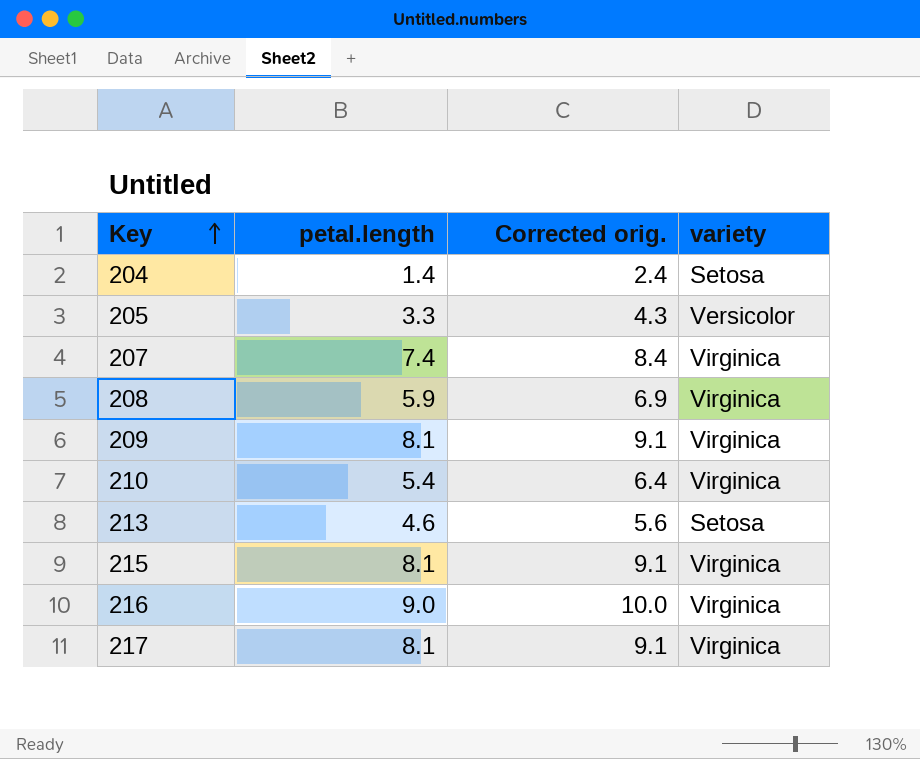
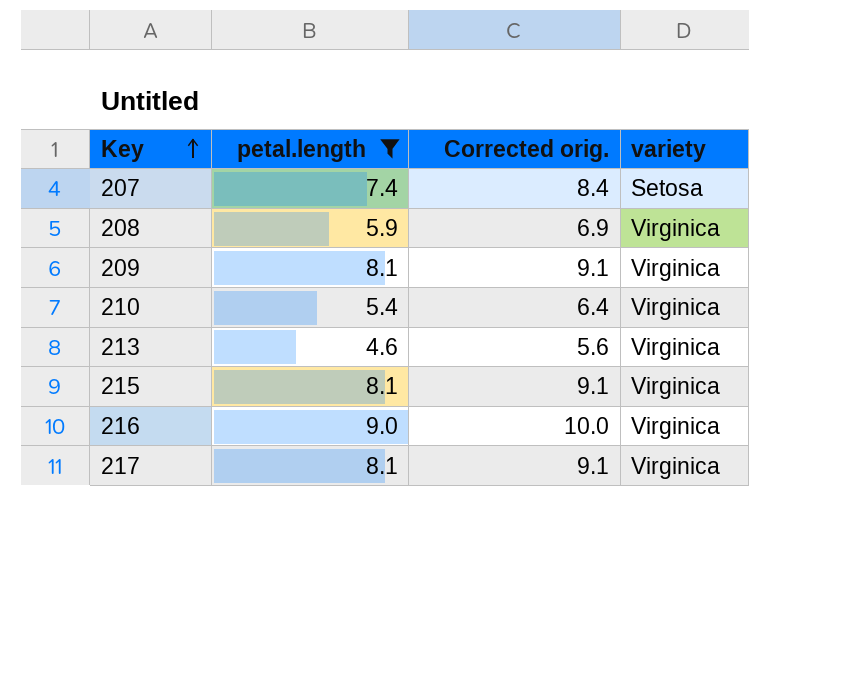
filter: none -> petal.length >= 4.6
207 | variety: Virginica -> Setosa
213 | variety: Setosa -> Virginica

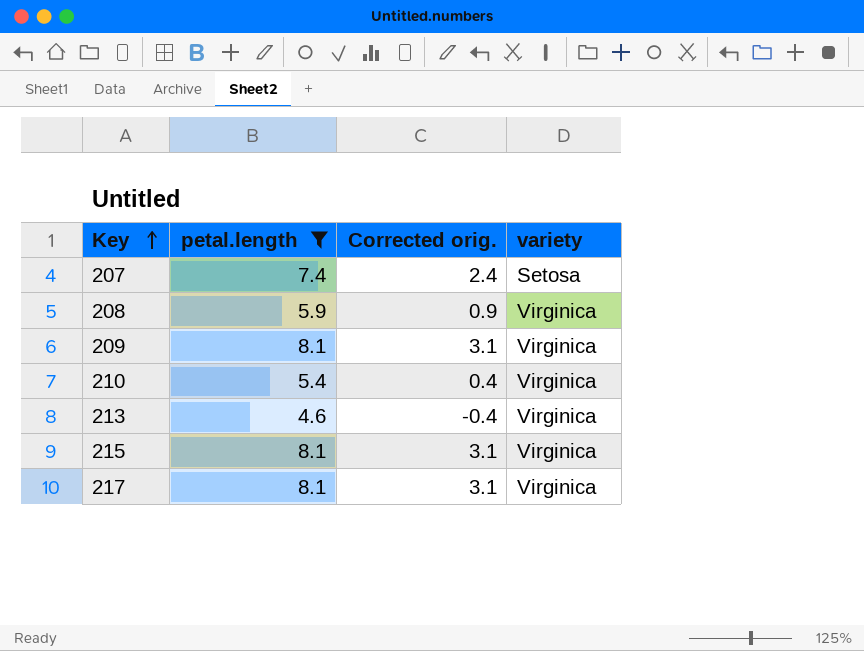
column Corrected orig. | formula: [petal.length] + 1 -> [petal.length] - 5
row 216: 9.0 | 10.0 | Virginica -> none

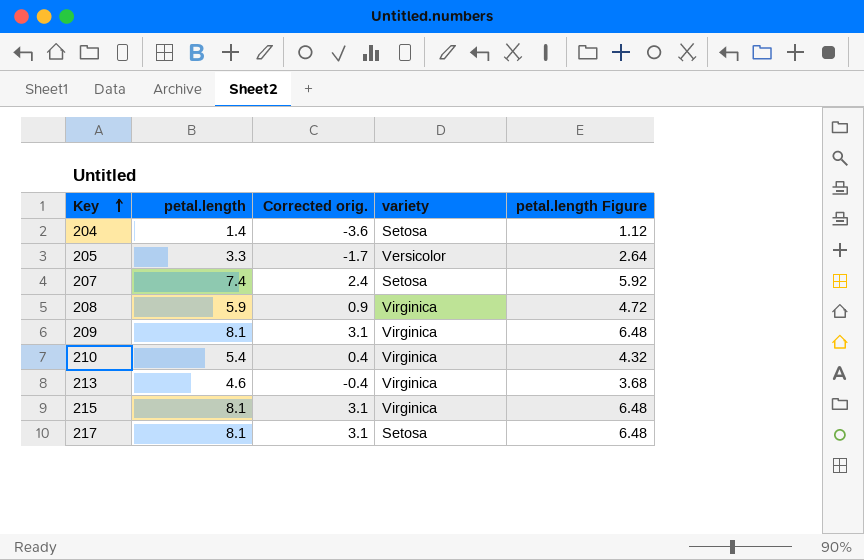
filter: petal.length >= 4.6 -> none
column petal.length Figure | formula: none -> [petal.length] * 0.8
217 | variety: Virginica -> Setosa

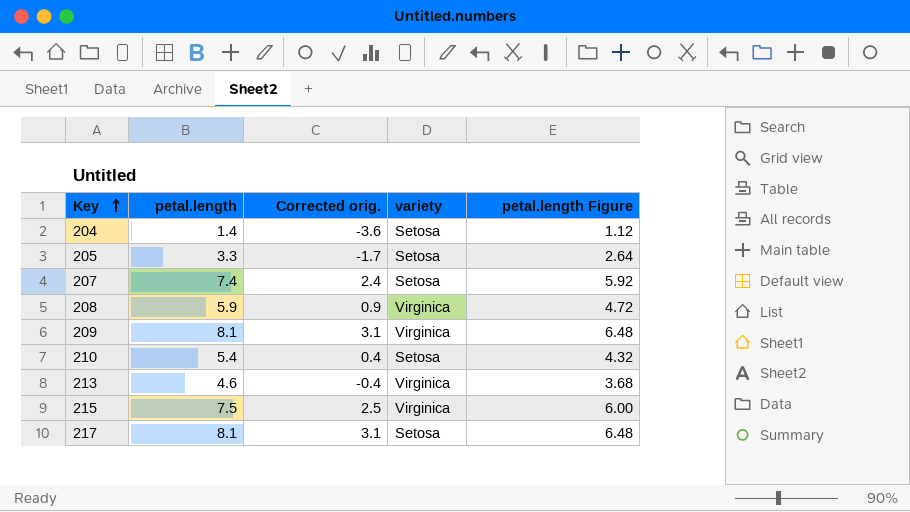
205 | variety: Versicolor -> Setosa
210 | variety: Virginica -> Setosa
215 | petal.length: 8.1 -> 7.5
215 | Corrected orig.: 3.1 -> 2.5
215 | petal.length Figure: 6.48 -> 6.00

